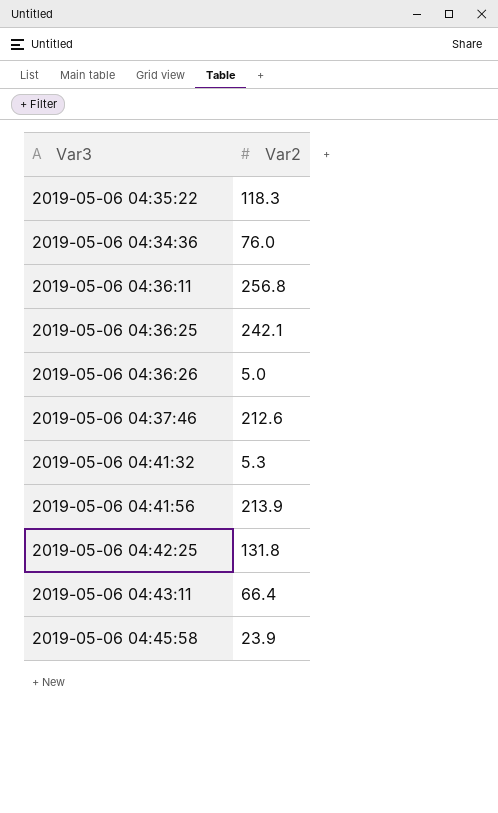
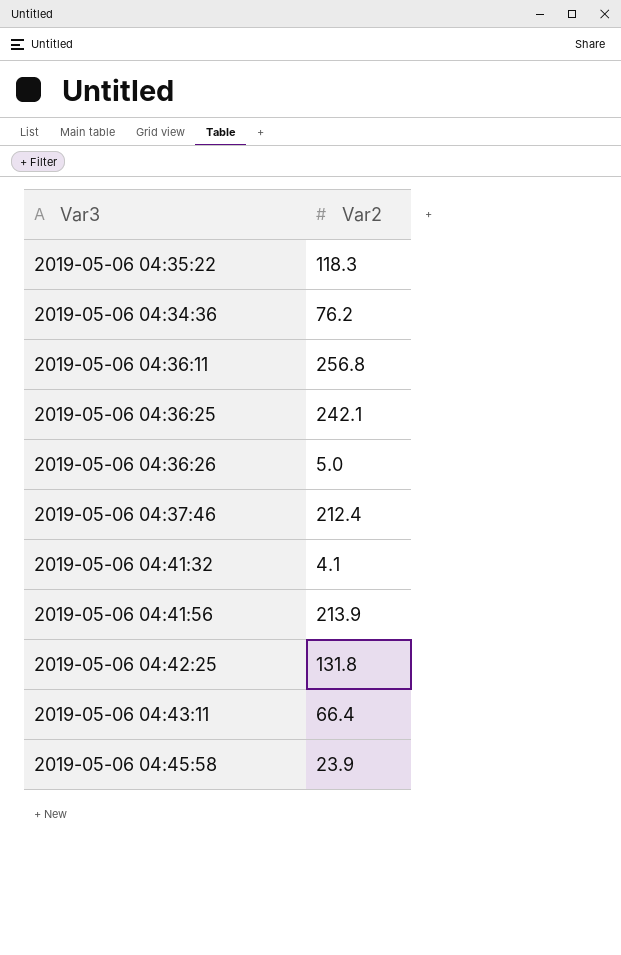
2019-05-06 04:34:36 | Var2: 76.0 -> 76.2
2019-05-06 04:37:46 | Var2: 212.6 -> 212.4
2019-05-06 04:41:32 | Var2: 5.3 -> 4.1

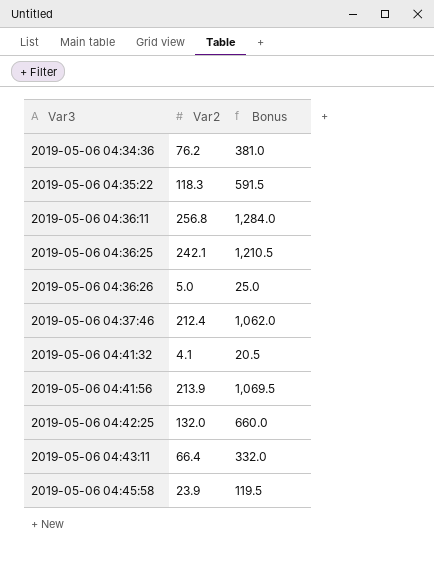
row order: none -> Var3 ascending
column Bonus | formula: none -> [Var2] * 5
2019-05-06 04:42:25 | Var2: 131.8 -> 132.0

